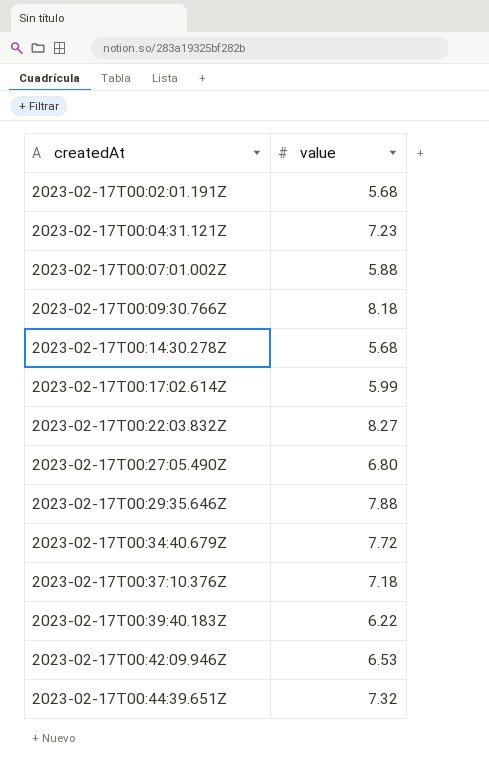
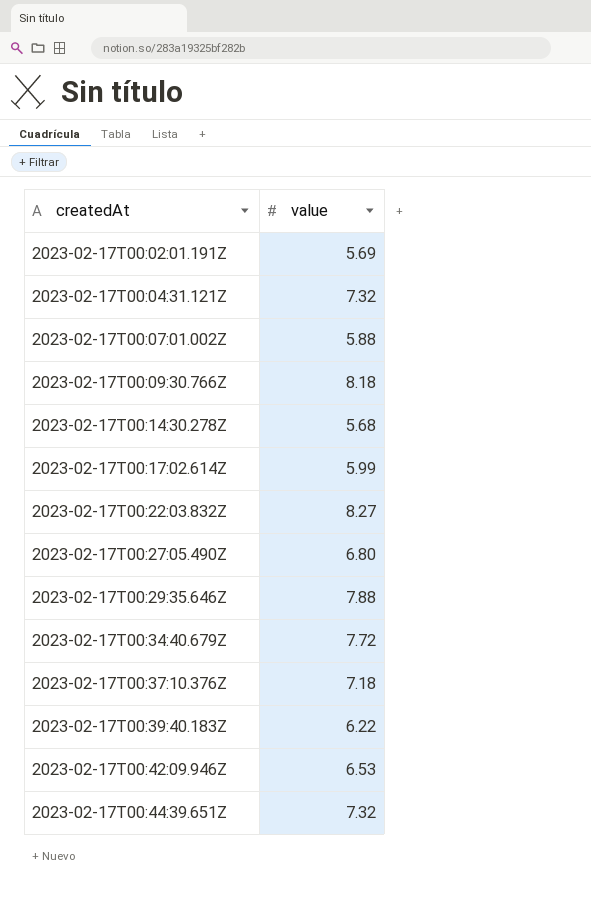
2023-02-17T00:02:01.191Z | value: 5.68 -> 5.69
2023-02-17T00:04:31.121Z | value: 7.23 -> 7.32

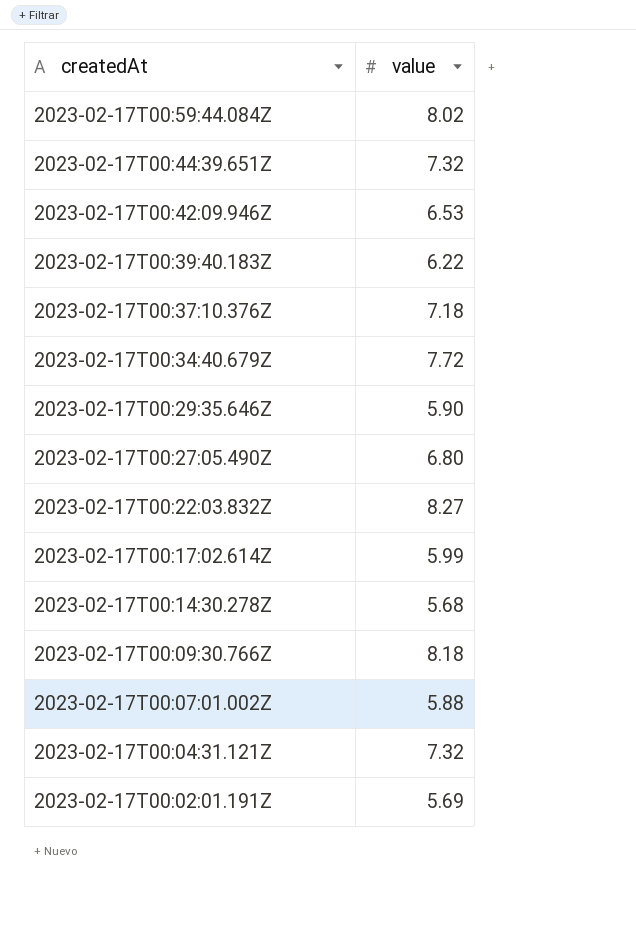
row order: createdAt ascending -> createdAt descending
row 2023-02-17T00:59:44.084Z: none -> 8.02
2023-02-17T00:29:35.646Z | value: 7.88 -> 5.90

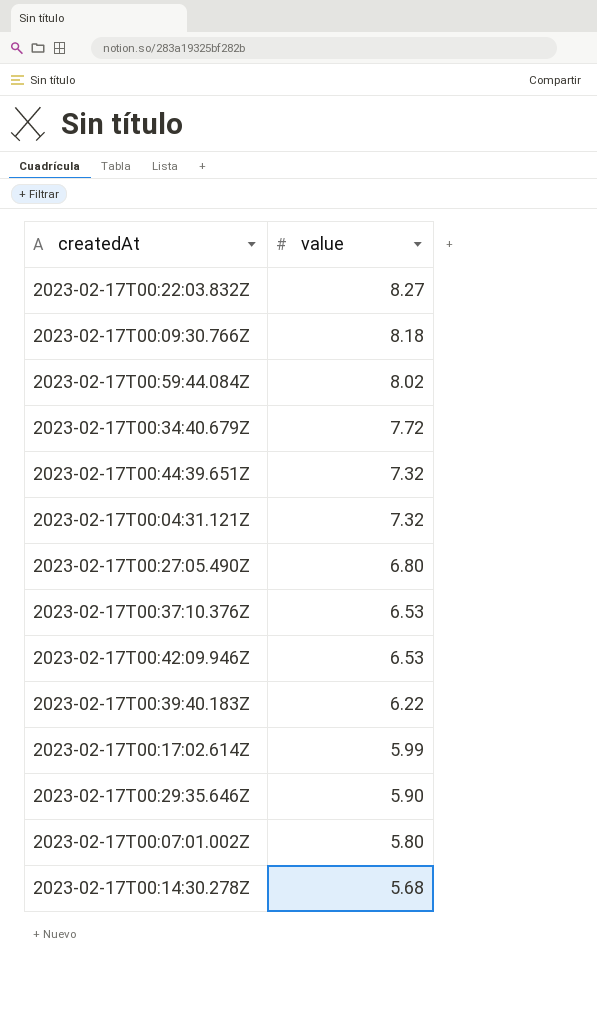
row order: createdAt descending -> value descending
row 2023-02-17T00:02:01.191Z: 5.69 -> none
2023-02-17T00:37:10.376Z | value: 7.18 -> 6.53
2023-02-17T00:07:01.002Z | value: 5.88 -> 5.80

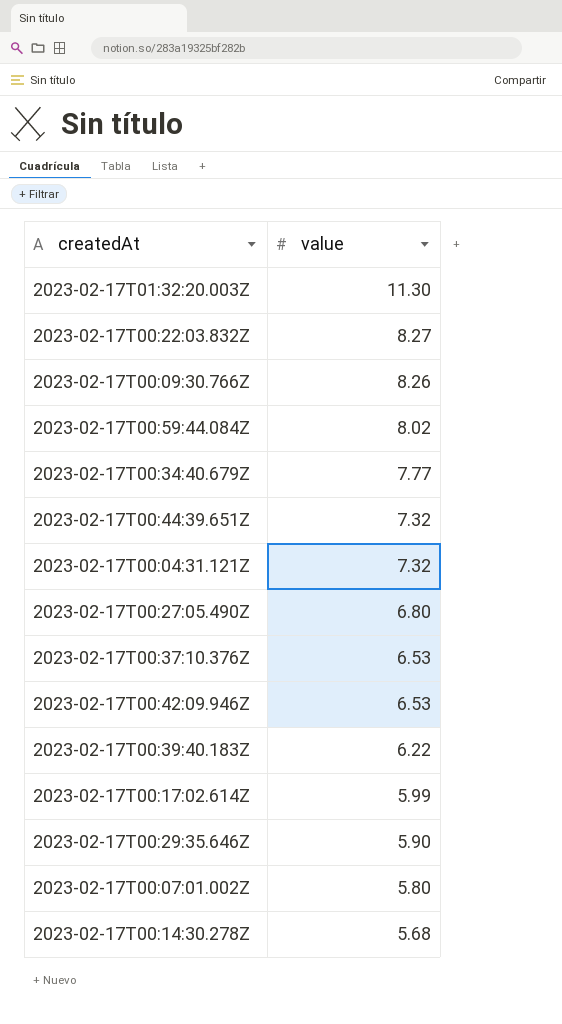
row 2023-02-17T01:32:20.003Z: none -> 11.30
2023-02-17T00:09:30.766Z | value: 8.18 -> 8.26
2023-02-17T00:34:40.679Z | value: 7.72 -> 7.77

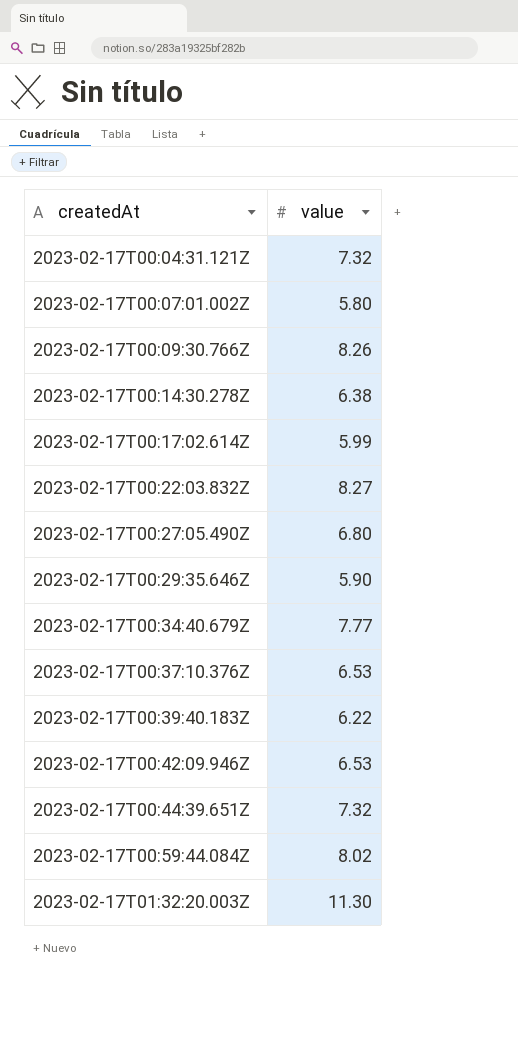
row order: value descending -> createdAt ascending
2023-02-17T00:14:30.278Z | value: 5.68 -> 6.38

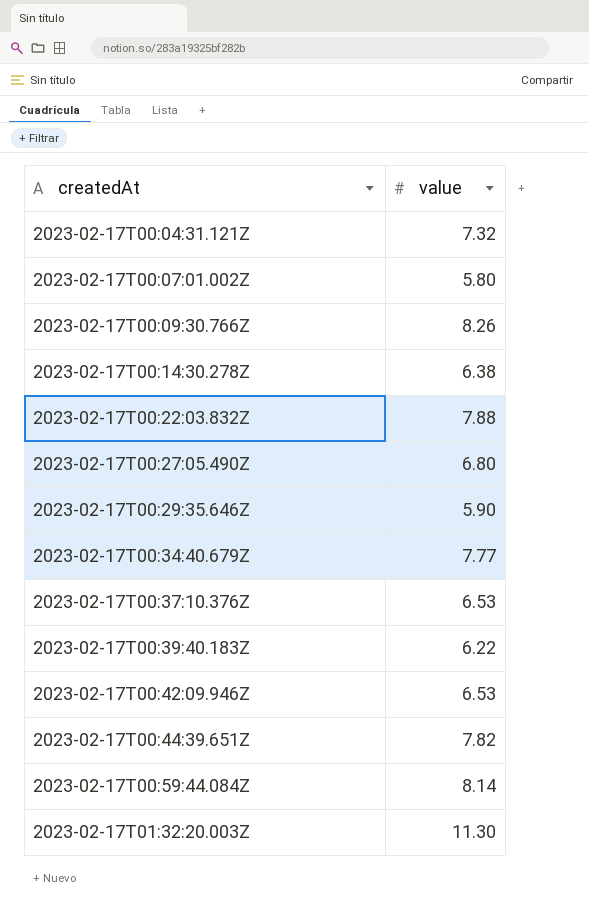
row 2023-02-17T00:17:02.614Z: 5.99 -> none
2023-02-17T00:22:03.832Z | value: 8.27 -> 7.88
2023-02-17T00:44:39.651Z | value: 7.32 -> 7.82
2023-02-17T00:59:44.084Z | value: 8.02 -> 8.14

